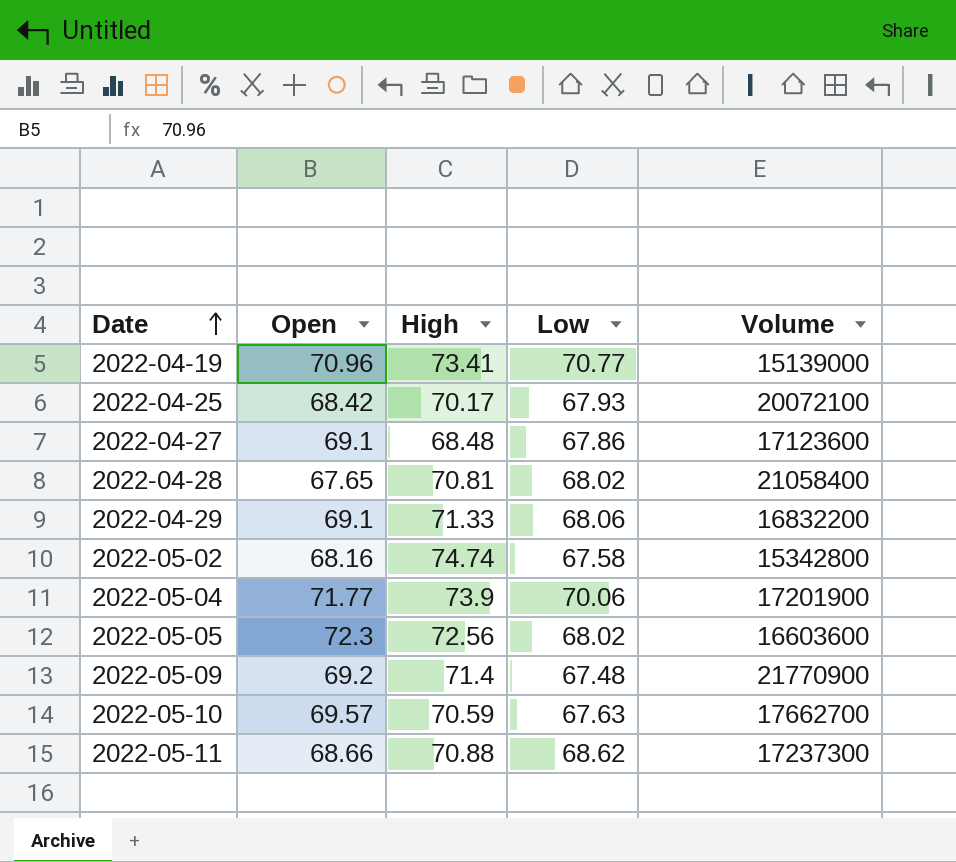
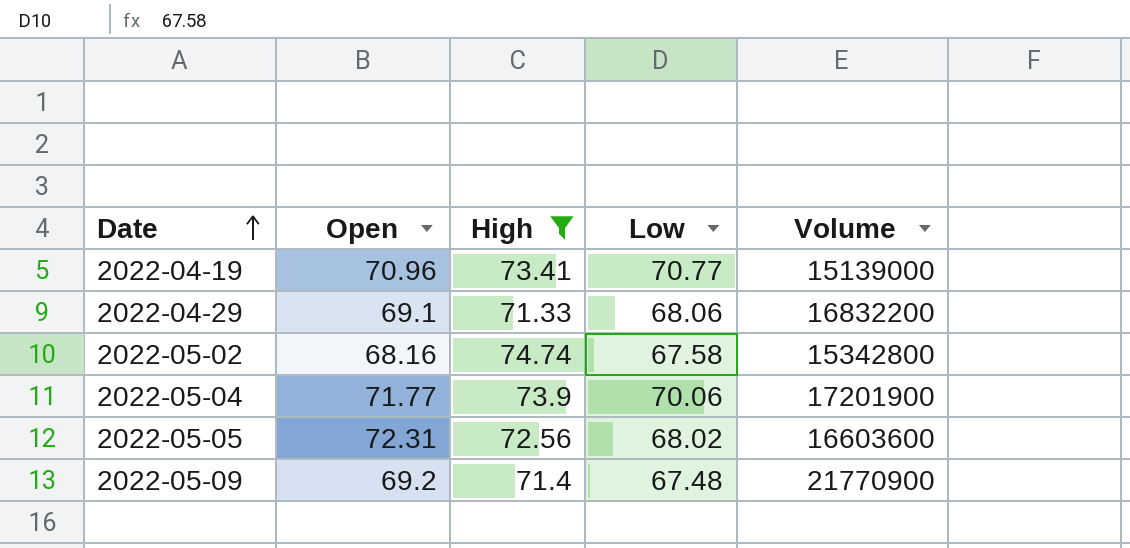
filter: none -> High >= 71.33
2022-05-05 | Open: 72.3 -> 72.31

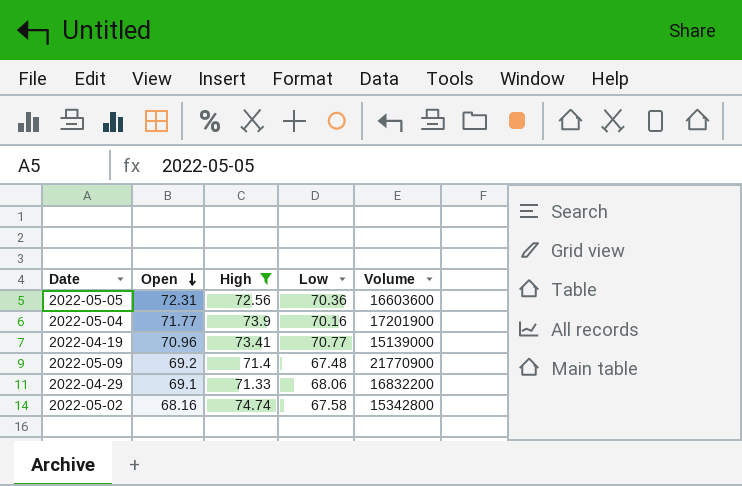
row order: Date ascending -> Open descending
2022-05-05 | Low: 68.02 -> 70.36
2022-05-04 | Low: 70.06 -> 70.16

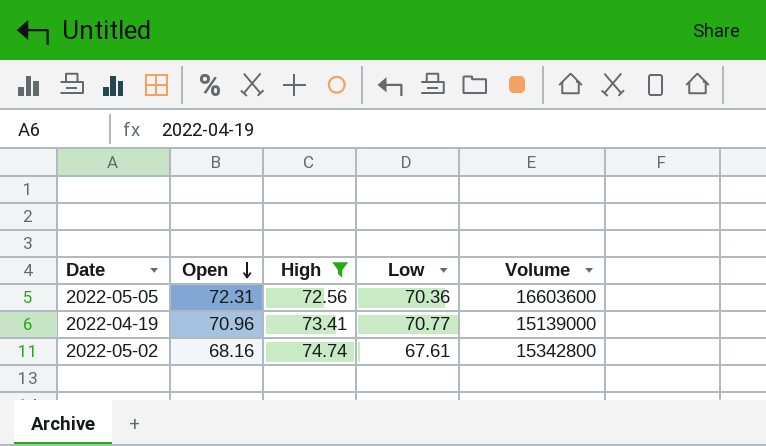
row 2022-05-04: 71.77 | 73.9 | 70.16 | 17201900 -> none
row 2022-05-09: 69.2 | 71.4 | 67.48 | 21770900 -> none
row 2022-04-29: 69.1 | 71.33 | 68.06 | 16832200 -> none
2022-05-02 | Low: 67.58 -> 67.61

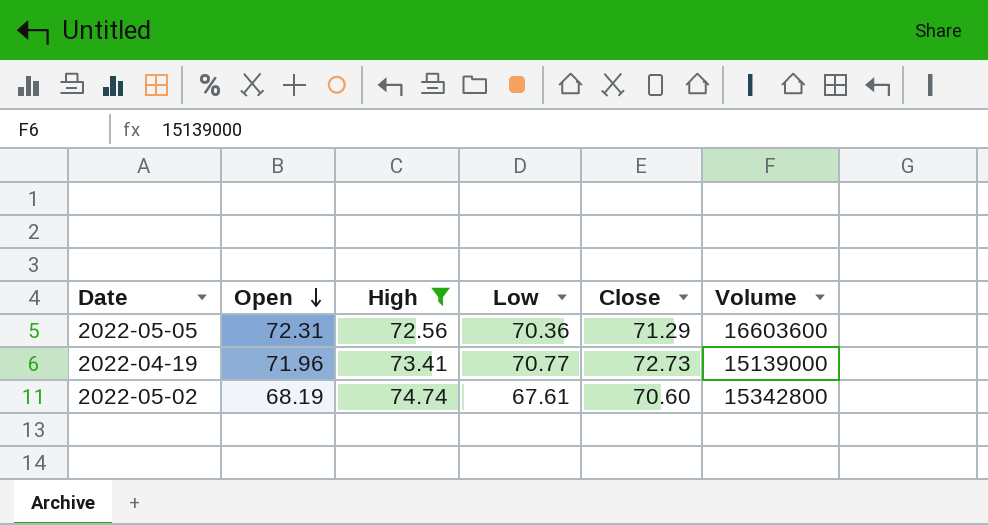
column Close | position: none -> 5
2022-04-19 | Open: 70.96 -> 71.96
2022-05-02 | Open: 68.16 -> 68.19

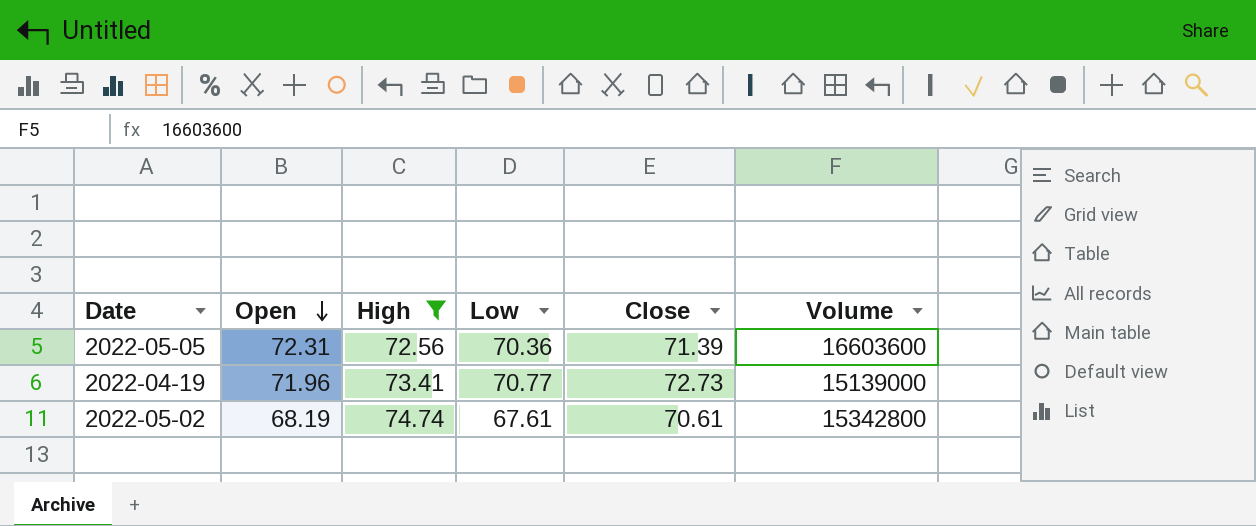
2022-05-05 | Close: 71.29 -> 71.39
2022-05-02 | Close: 70.60 -> 70.61

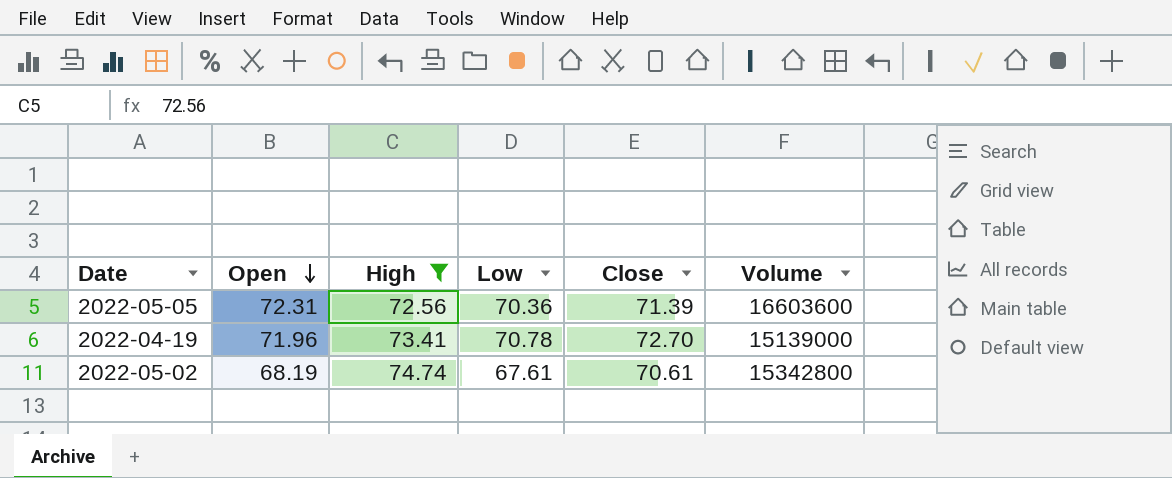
2022-04-19 | Low: 70.77 -> 70.78
2022-04-19 | Close: 72.73 -> 72.70

